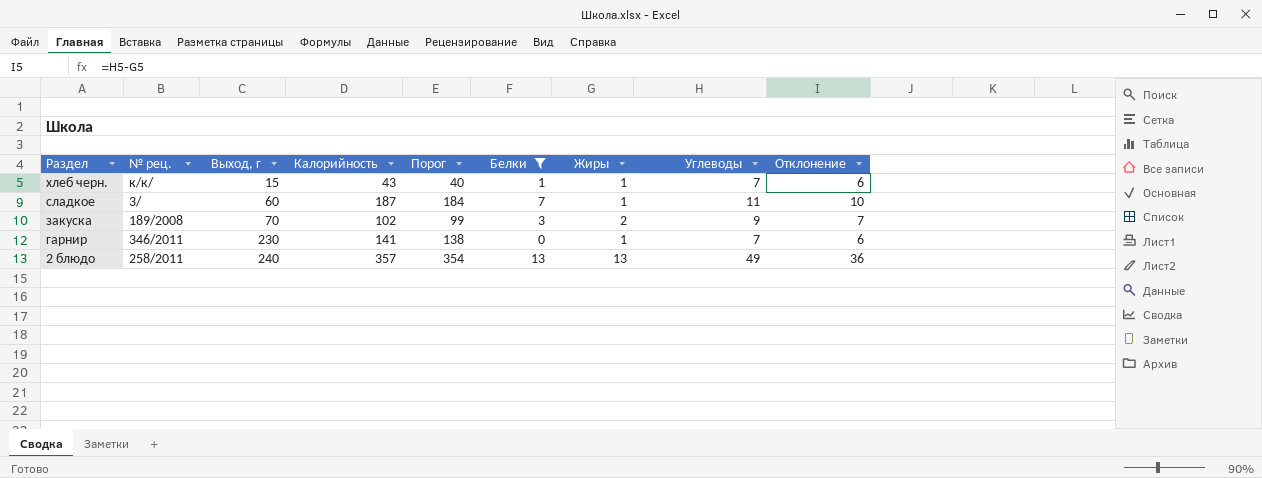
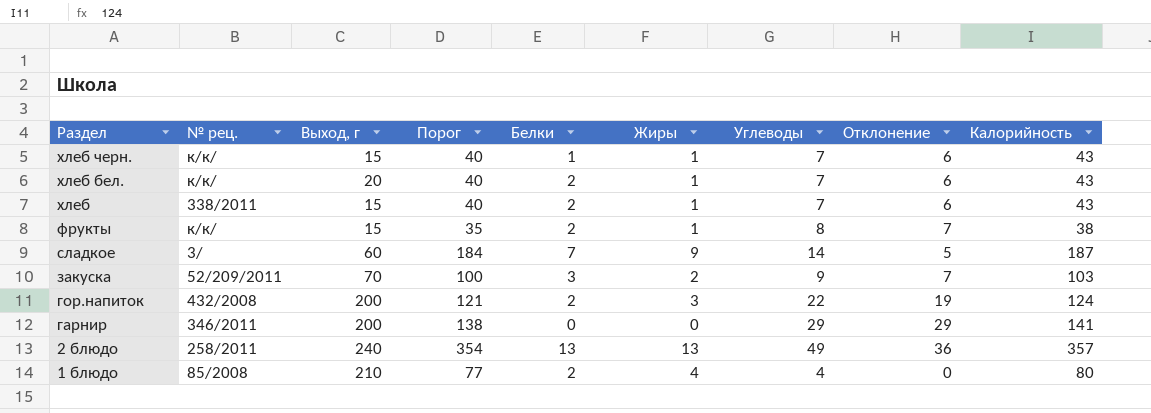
filter: Белки != 2 -> none
column Калорийность | position: 4 -> 9
сладкое | Жиры: 1 -> 9
сладкое | Углеводы: 11 -> 14
сладкое | Отклонение: 10 -> 5
закуска | № рец.: 189/2008 -> 52/209/2011
закуска | Порог: 99 -> 100
закуска | Калорийность: 102 -> 103
гарнир | Выход, г: 230 -> 200
гарнир | Жиры: 1 -> 0
гарнир | Углеводы: 7 -> 29
гарнир | Отклонение: 6 -> 29

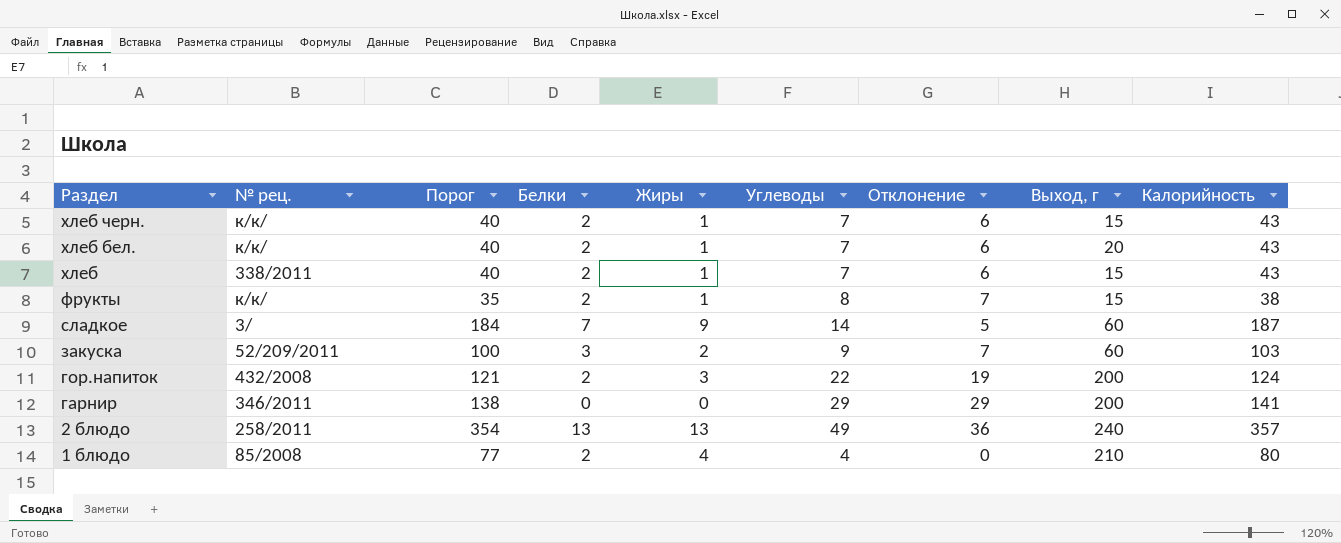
column Выход, г | position: 3 -> 8
хлеб черн. | Белки: 1 -> 2
закуска | Выход, г: 70 -> 60

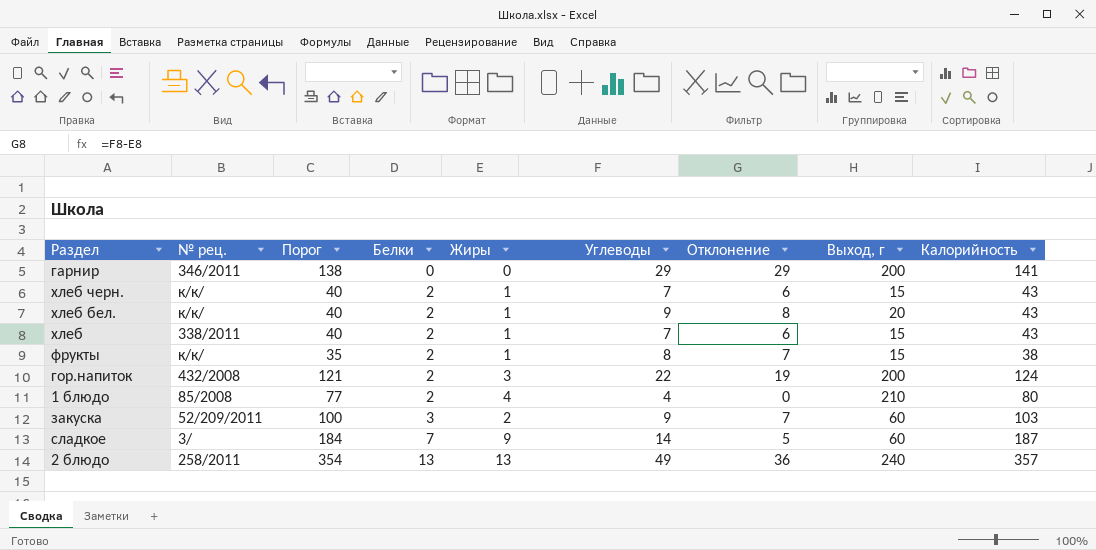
row order: Раздел descending -> Белки ascending
хлеб бел. | Углеводы: 7 -> 9
хлеб бел. | Отклонение: 6 -> 8

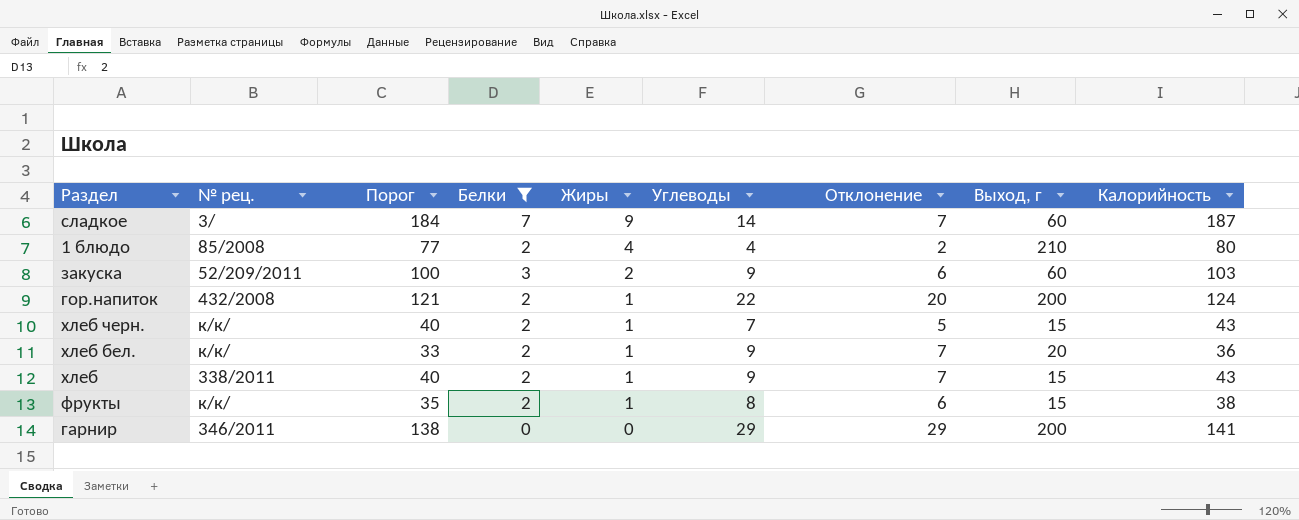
filter: none -> Белки != 13
row order: Белки ascending -> Жиры descending
column Отклонение | formula: [Углеводы] - [Жиры] -> [Углеводы] - [Белки]
гор.напиток | Жиры: 3 -> 1
хлеб бел. | Порог: 40 -> 33
хлеб бел. | Калорийность: 43 -> 36
хлеб | Углеводы: 7 -> 9

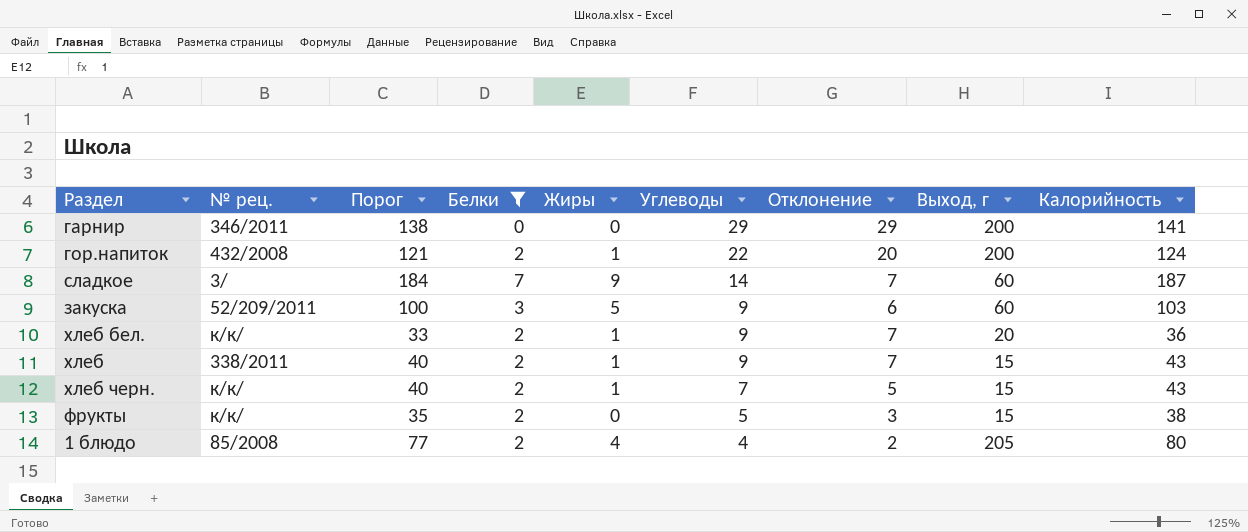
row order: Жиры descending -> Углеводы descending
закуска | Жиры: 2 -> 5
фрукты | Жиры: 1 -> 0
фрукты | Углеводы: 8 -> 5
фрукты | Отклонение: 6 -> 3
1 блюдо | Выход, г: 210 -> 205

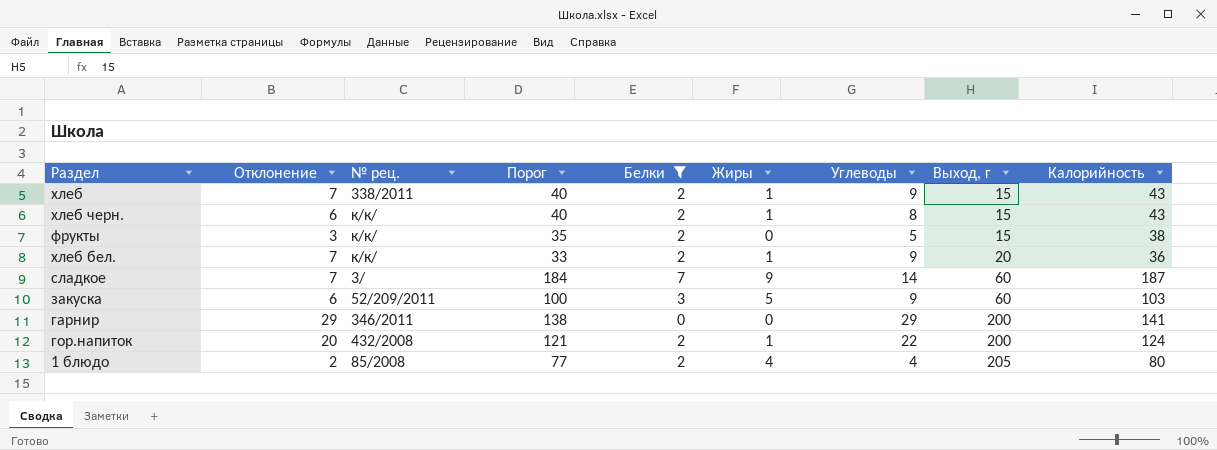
row order: Углеводы descending -> Выход, г ascending
column Отклонение | position: 7 -> 2
хлеб черн. | Отклонение: 5 -> 6
хлеб черн. | Углеводы: 7 -> 8

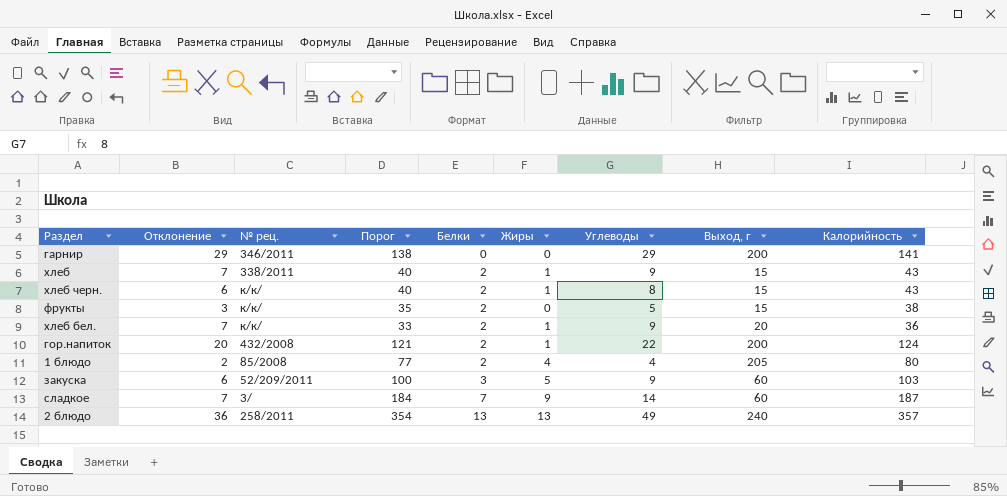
filter: Белки != 13 -> none
row order: Выход, г ascending -> Белки ascending

